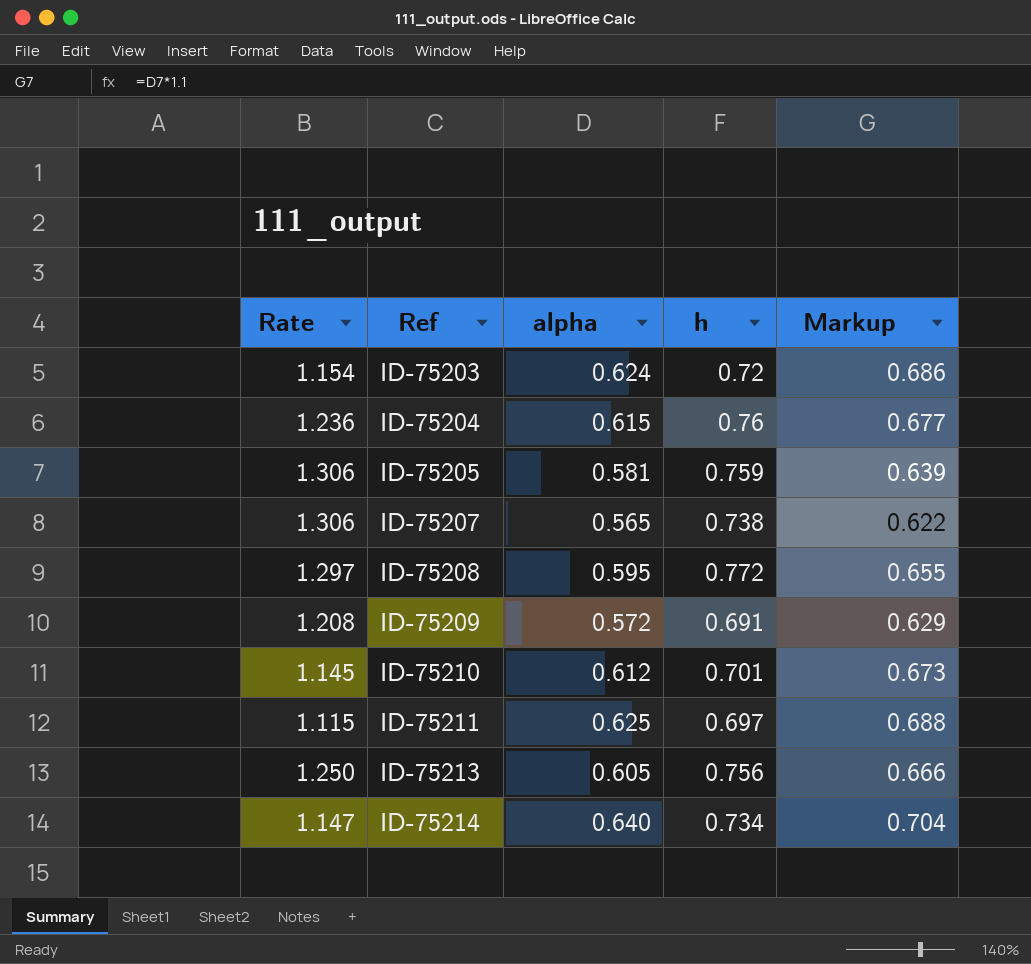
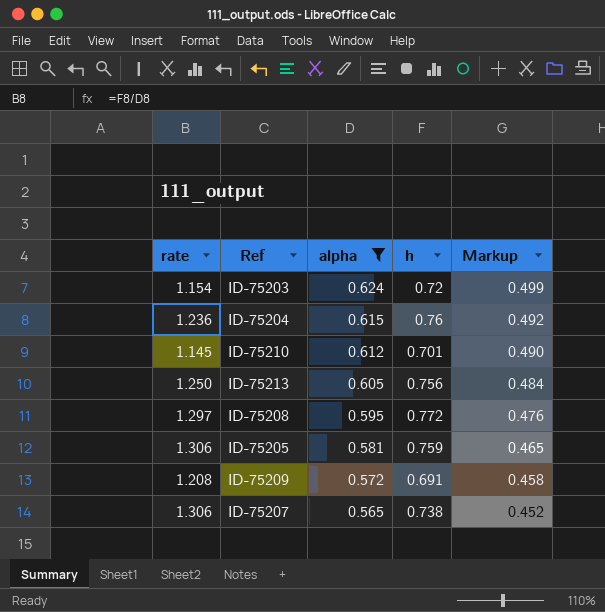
filter: none -> alpha <= 0.624
row order: Ref ascending -> alpha descending
column name: Rate -> rate
column Markup | formula: [alpha] * 1.1 -> [alpha] * 0.8

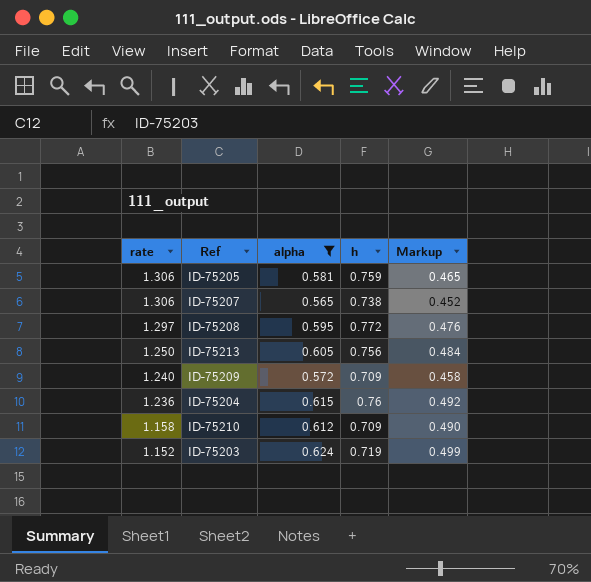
row order: alpha descending -> rate descending
ID-75209 | rate: 1.208 -> 1.240
ID-75209 | h: 0.691 -> 0.709
ID-75210 | rate: 1.145 -> 1.158
ID-75210 | h: 0.701 -> 0.709
ID-75203 | rate: 1.154 -> 1.152
ID-75203 | h: 0.72 -> 0.719

